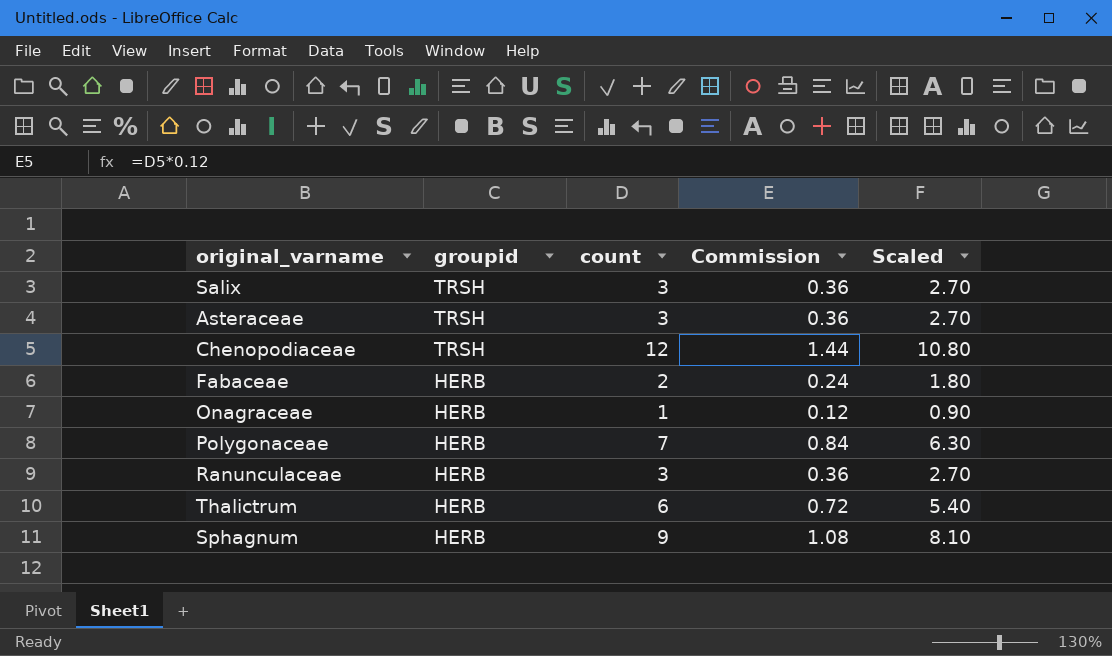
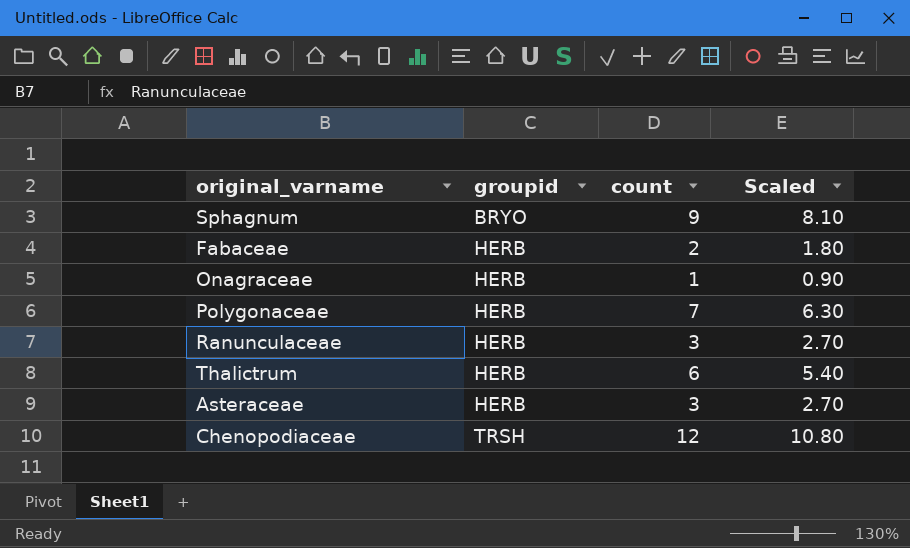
row order: groupid descending -> groupid ascending
column Commission | formula: [count] * 0.12 -> none
row Salix: TRSH | 3 | 0.36 | 2.70 -> none
Sphagnum | groupid: HERB -> BRYO
Asteraceae | groupid: TRSH -> HERB

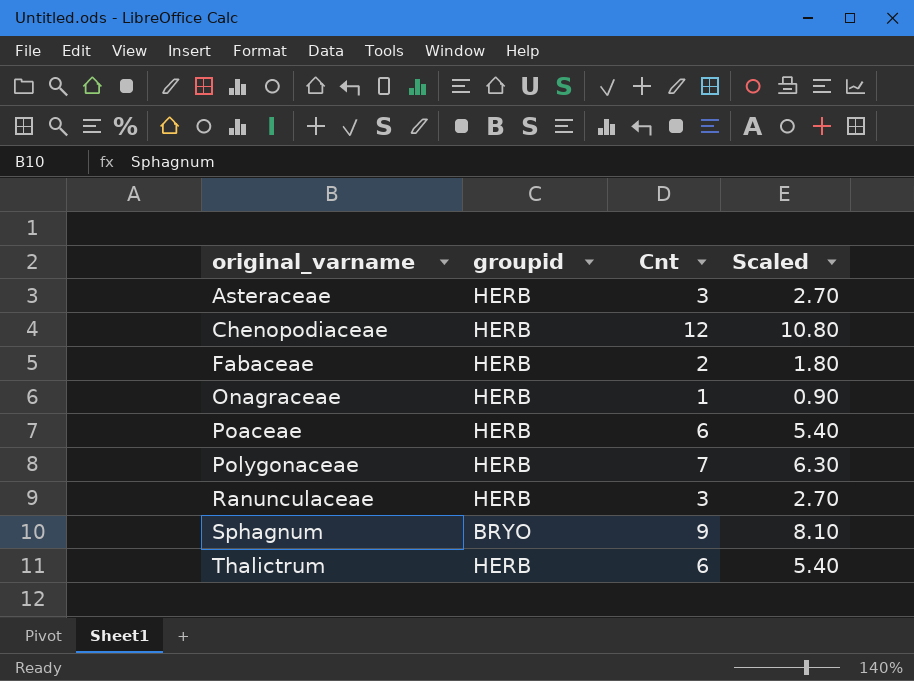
row order: groupid ascending -> original_varname ascending
column name: count -> Cnt
Chenopodiaceae | groupid: TRSH -> HERB
row Poaceae: none -> HERB | 6 | 5.40

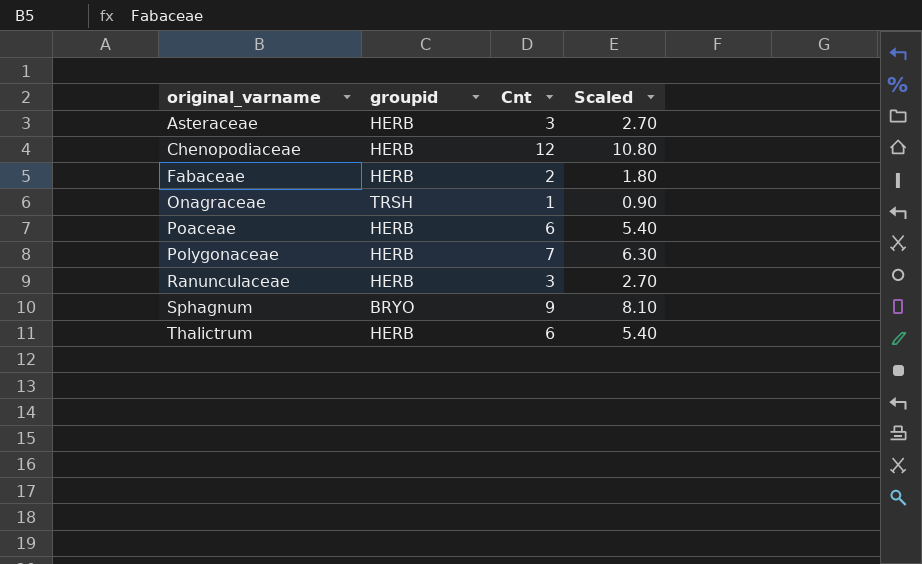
Onagraceae | groupid: HERB -> TRSH

